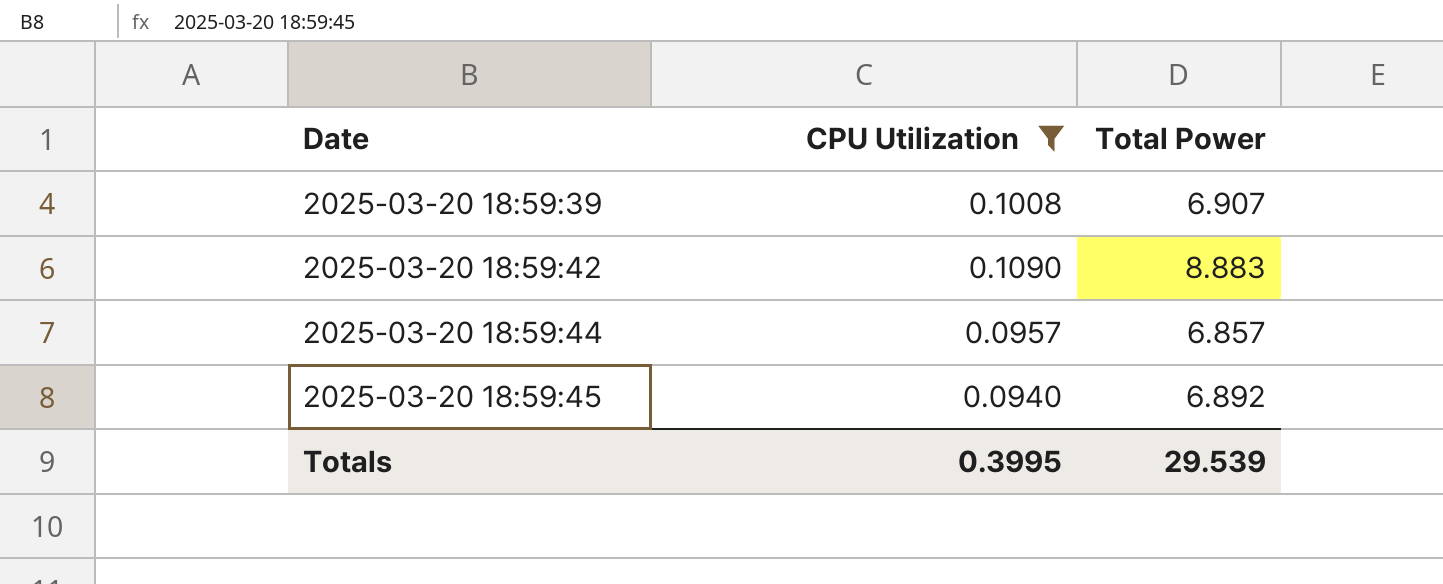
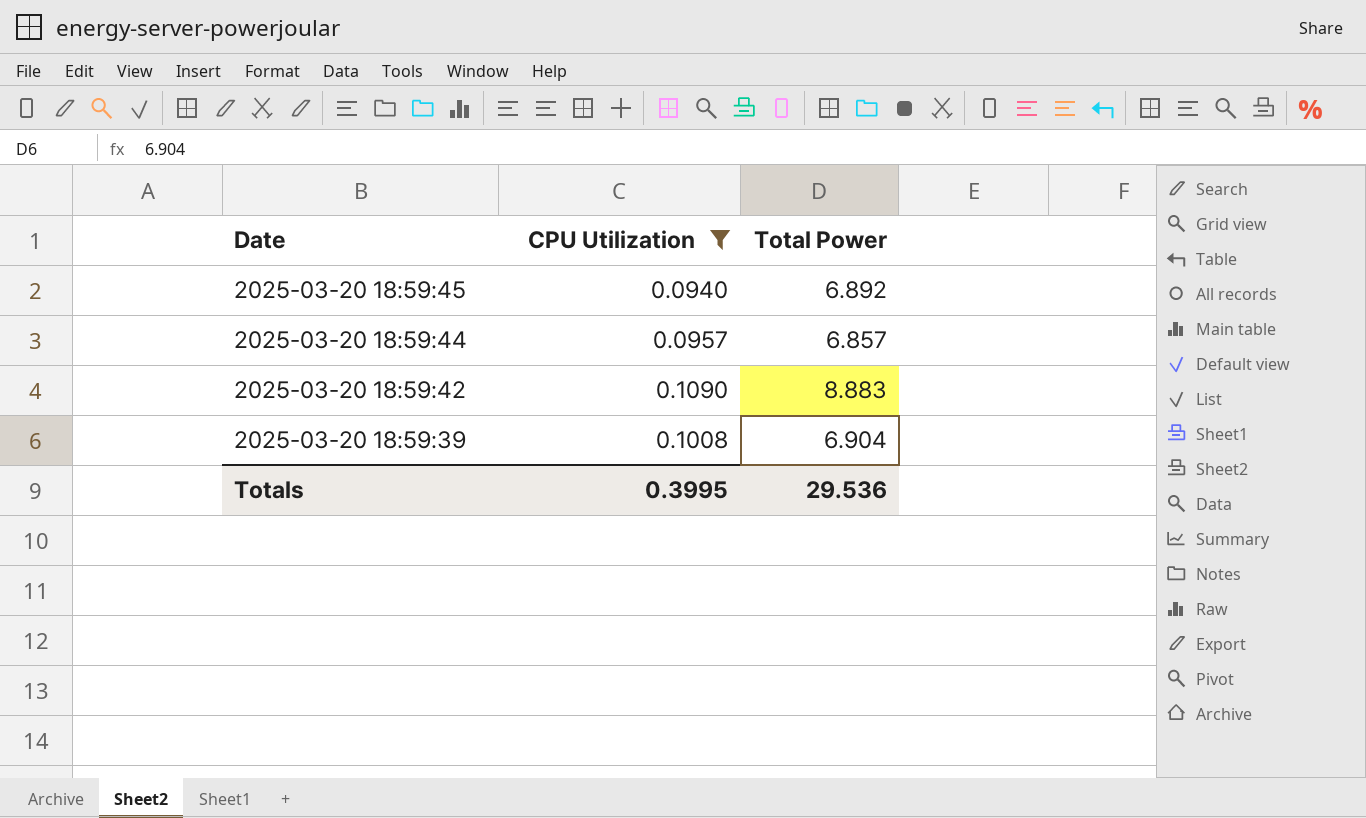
row order: Date ascending -> Date descending
2025-03-20 18:59:39 | Total Power: 6.907 -> 6.904
Totals | Total Power: 29.539 -> 29.536

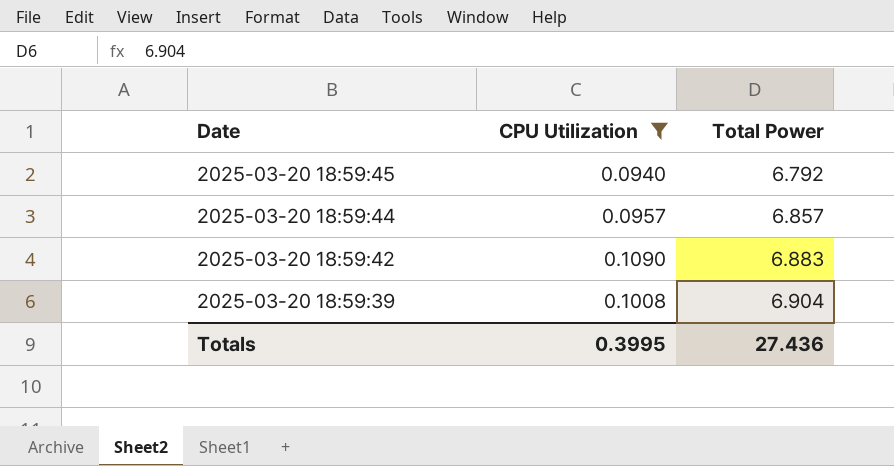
2025-03-20 18:59:45 | Total Power: 6.892 -> 6.792
2025-03-20 18:59:42 | Total Power: 8.883 -> 6.883
Totals | Total Power: 29.536 -> 27.436

